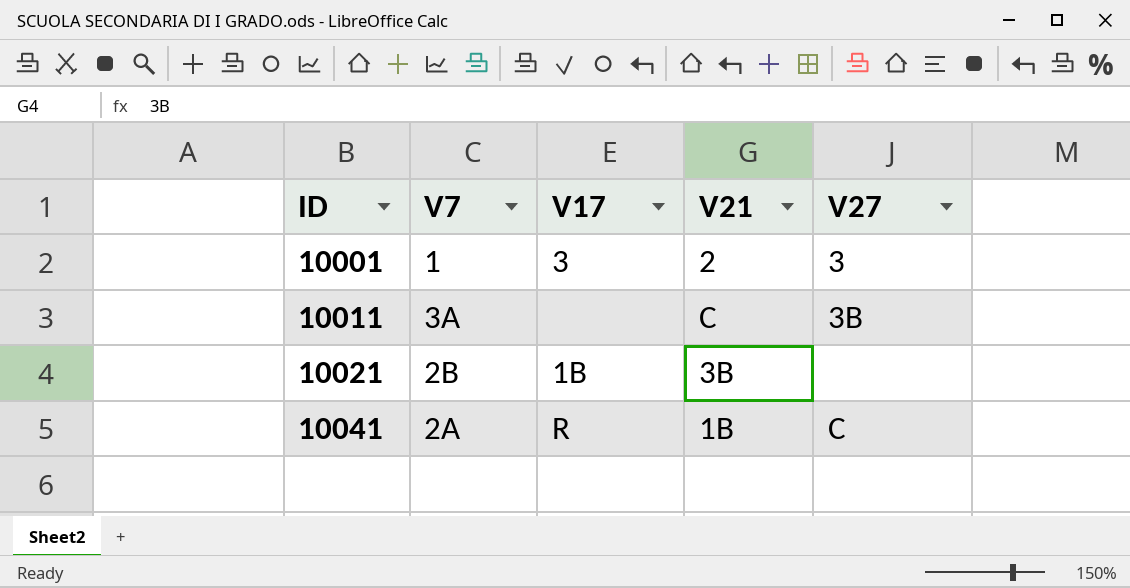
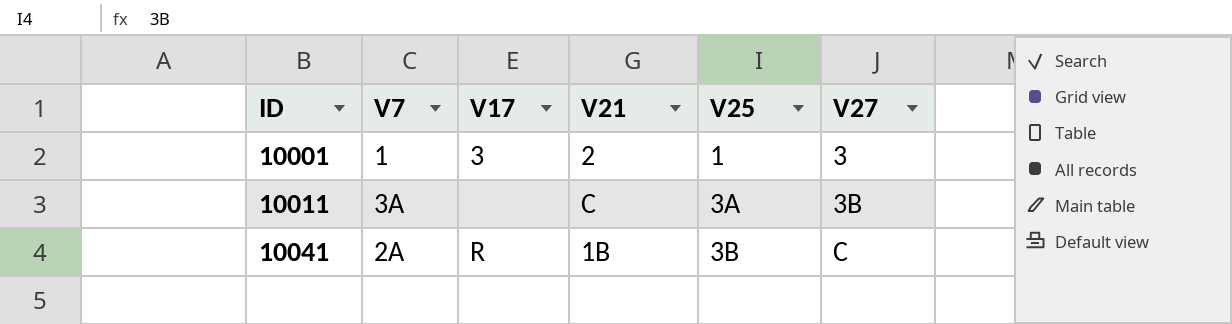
column V25 | position: none -> 5
row 10021: 2B | 1B | 3B | none -> none

